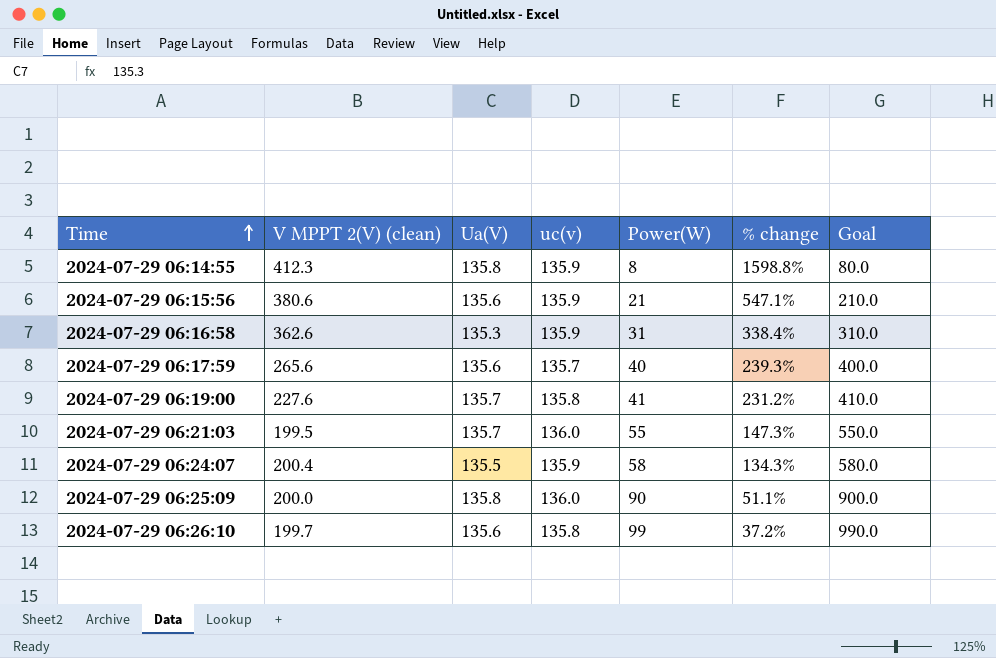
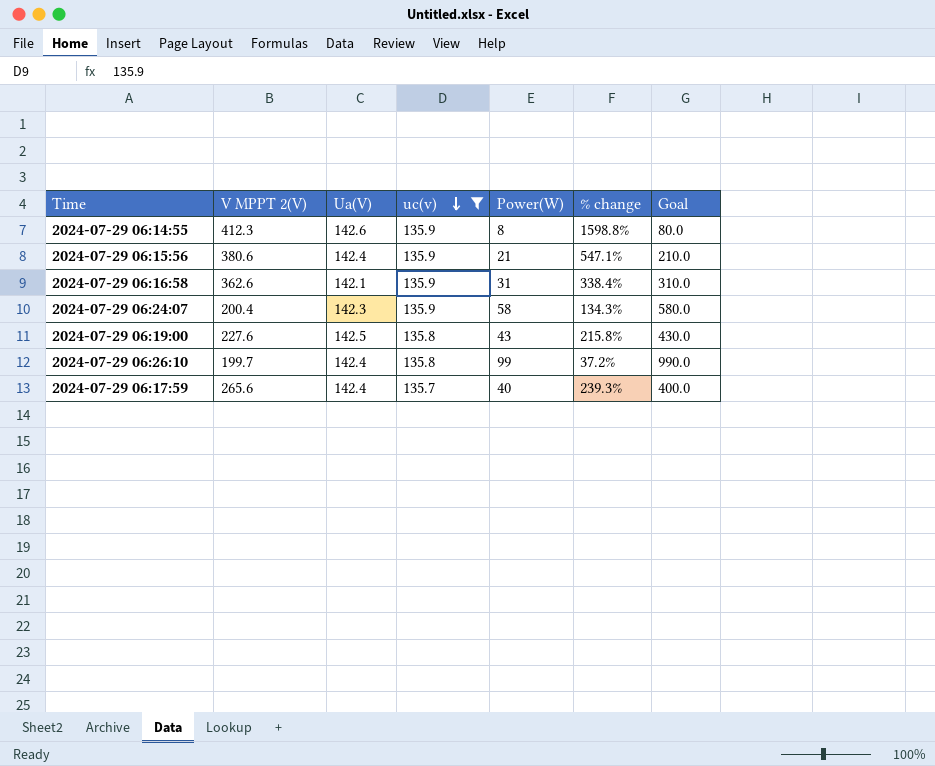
filter: none -> uc(v) != 136.0
row order: Time ascending -> uc(v) descending
column name: V MPPT 2(V) (clean) -> V MPPT 2(V)
2024-07-29 06:14:55 | Ua(V): 135.8 -> 142.6
2024-07-29 06:15:56 | Ua(V): 135.6 -> 142.4
2024-07-29 06:16:58 | Ua(V): 135.3 -> 142.1
2024-07-29 06:24:07 | Ua(V): 135.5 -> 142.3
2024-07-29 06:19:00 | Ua(V): 135.7 -> 142.5
2024-07-29 06:19:00 | Power(W): 41 -> 43
2024-07-29 06:19:00 | % change: 231.2% -> 215.8%
2024-07-29 06:19:00 | Goal: 410.0 -> 430.0
2024-07-29 06:26:10 | Ua(V): 135.6 -> 142.4
2024-07-29 06:17:59 | Ua(V): 135.6 -> 142.4

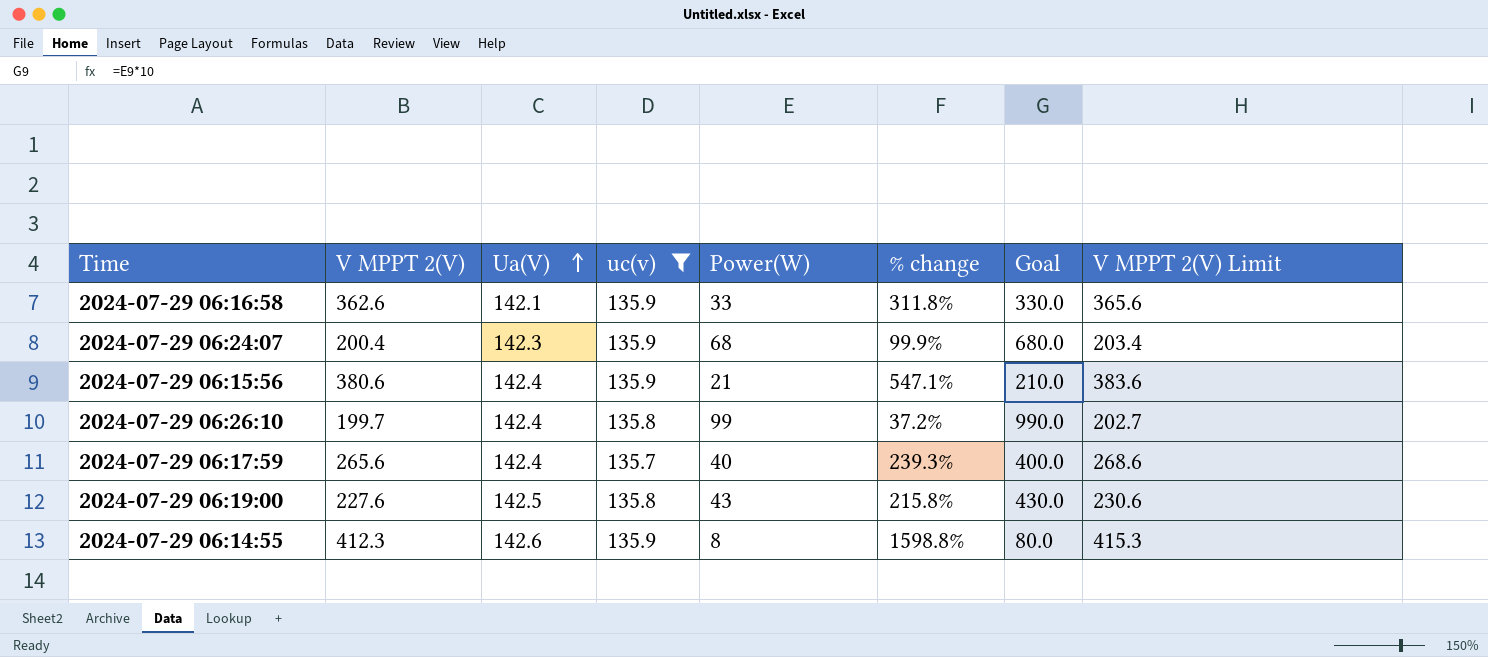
row order: uc(v) descending -> Ua(V) ascending
column V MPPT 2(V) Limit | formula: none -> [V MPPT 2(V)] + 3
2024-07-29 06:16:58 | Power(W): 31 -> 33
2024-07-29 06:16:58 | % change: 338.4% -> 311.8%
2024-07-29 06:16:58 | Goal: 310.0 -> 330.0
2024-07-29 06:24:07 | Power(W): 58 -> 68
2024-07-29 06:24:07 | % change: 134.3% -> 99.9%
2024-07-29 06:24:07 | Goal: 580.0 -> 680.0

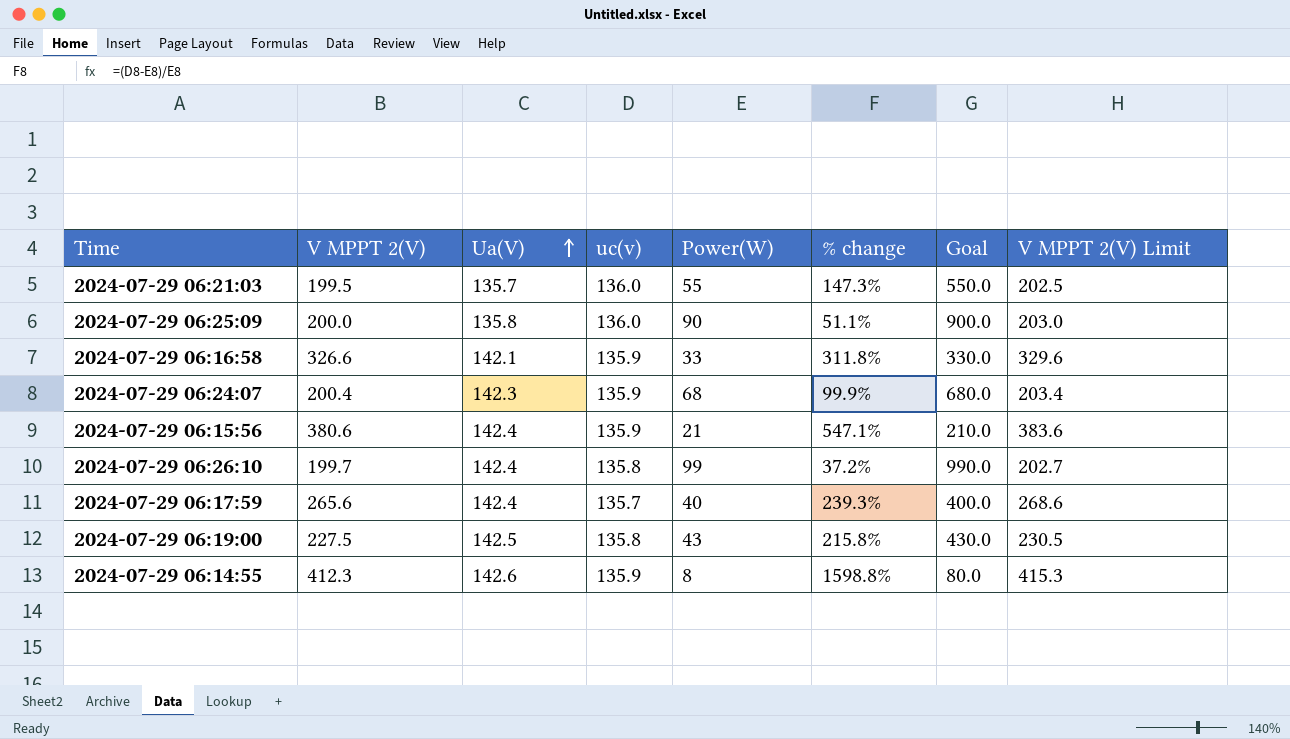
filter: uc(v) != 136.0 -> none
2024-07-29 06:16:58 | V MPPT 2(V): 362.6 -> 326.6
2024-07-29 06:16:58 | V MPPT 2(V) Limit: 365.6 -> 329.6
2024-07-29 06:19:00 | V MPPT 2(V): 227.6 -> 227.5
2024-07-29 06:19:00 | V MPPT 2(V) Limit: 230.6 -> 230.5

